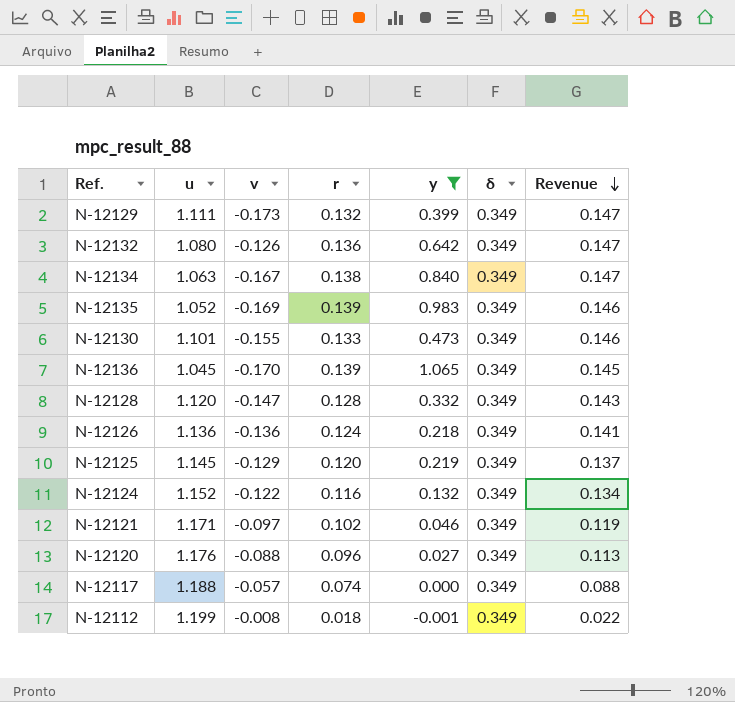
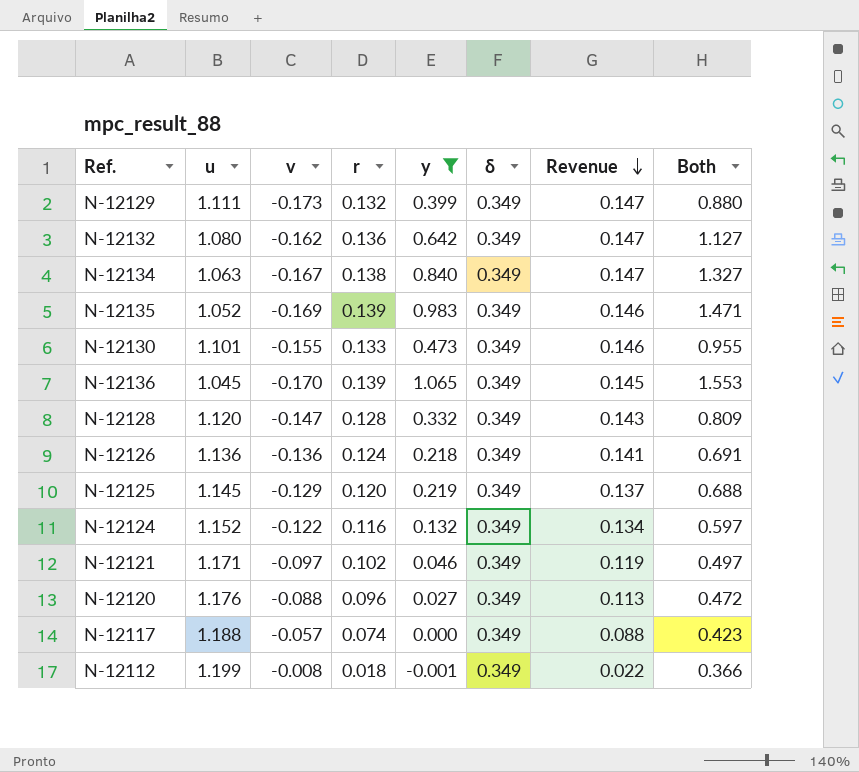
column Both | formula: none -> [r] + [y] + [δ]
N-12132 | v: -0.126 -> -0.162

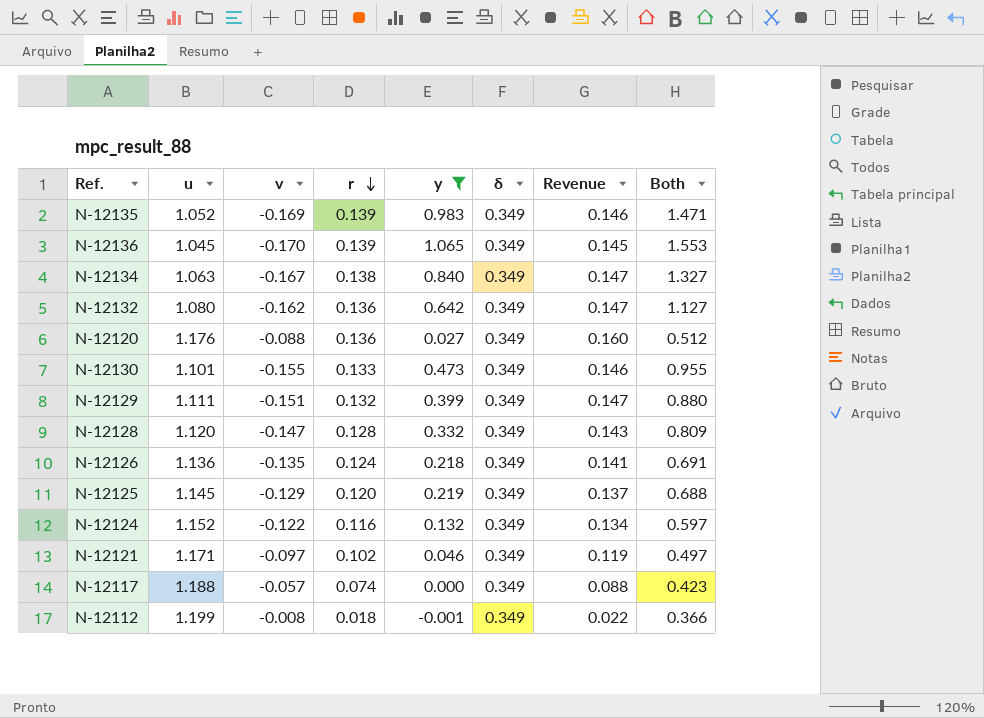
row order: Revenue descending -> r descending
N-12120 | r: 0.096 -> 0.136
N-12120 | Revenue: 0.113 -> 0.160
N-12120 | Both: 0.472 -> 0.512
N-12129 | v: -0.173 -> -0.151
N-12126 | v: -0.136 -> -0.135

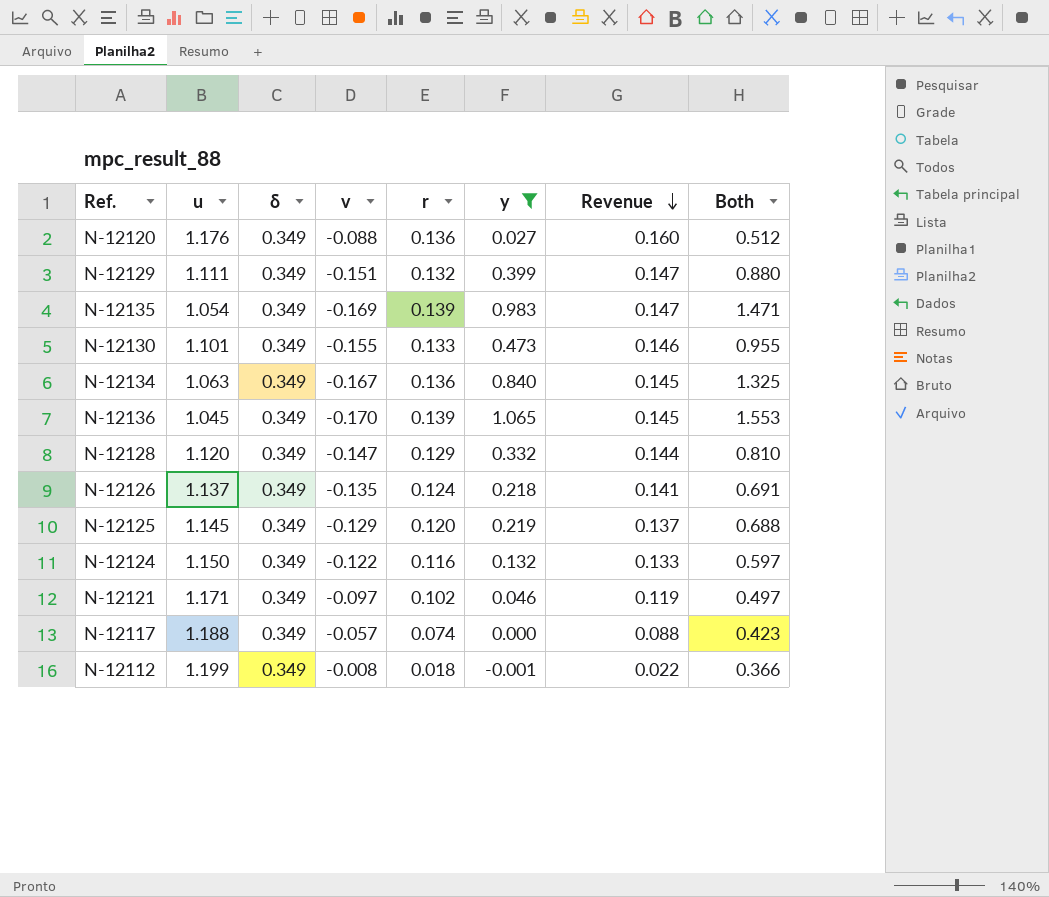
row order: r descending -> Revenue descending
column δ | position: 6 -> 3
row N-12132: 1.080 | -0.162 | 0.136 | 0.642 | 0.349 | 0.147 | 1.127 -> none
N-12135 | u: 1.052 -> 1.054
N-12135 | Revenue: 0.146 -> 0.147
N-12134 | r: 0.138 -> 0.136
N-12134 | Revenue: 0.147 -> 0.145
N-12134 | Both: 1.327 -> 1.325
N-12128 | r: 0.128 -> 0.129
N-12128 | Revenue: 0.143 -> 0.144
N-12128 | Both: 0.809 -> 0.810
N-12126 | u: 1.136 -> 1.137
N-12124 | u: 1.152 -> 1.150
N-12124 | Revenue: 0.134 -> 0.133

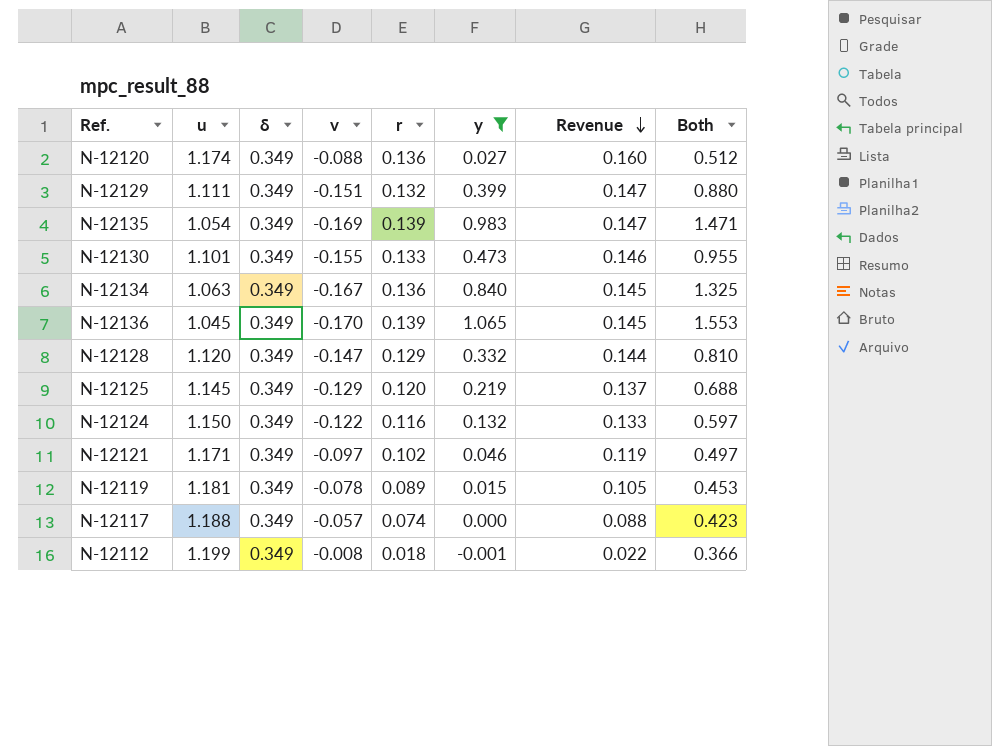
row N-12126: 1.137 | 0.349 | -0.135 | 0.124 | 0.218 | 0.141 | 0.691 -> none
N-12120 | u: 1.176 -> 1.174
row N-12119: none -> 1.181 | 0.349 | -0.078 | 0.089 | 0.015 | 0.105 | 0.453

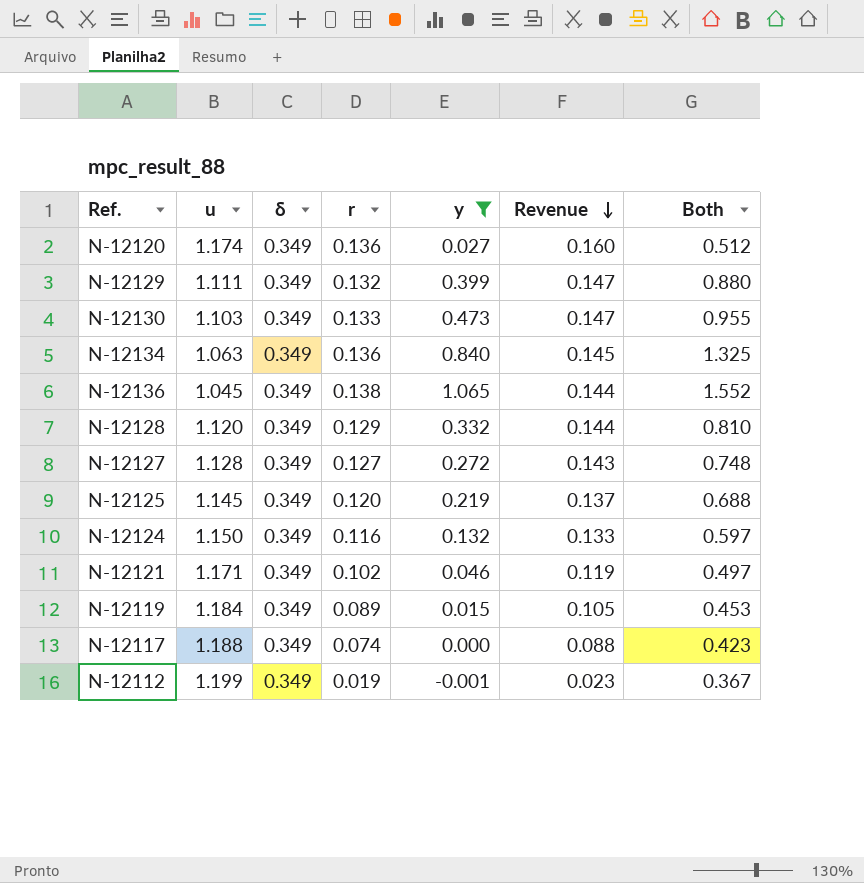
column v | position: 4 -> none
row N-12135: 1.054 | 0.349 | -0.169 | 0.139 | 0.983 | 0.147 | 1.471 -> none
N-12130 | u: 1.101 -> 1.103
N-12130 | Revenue: 0.146 -> 0.147
N-12136 | r: 0.139 -> 0.138
N-12136 | Revenue: 0.145 -> 0.144
N-12136 | Both: 1.553 -> 1.552
row N-12127: none -> 1.128 | 0.349 | 0.127 | 0.272 | 0.143 | 0.748
N-12119 | u: 1.181 -> 1.184
N-12112 | r: 0.018 -> 0.019
N-12112 | Revenue: 0.022 -> 0.023
N-12112 | Both: 0.366 -> 0.367

